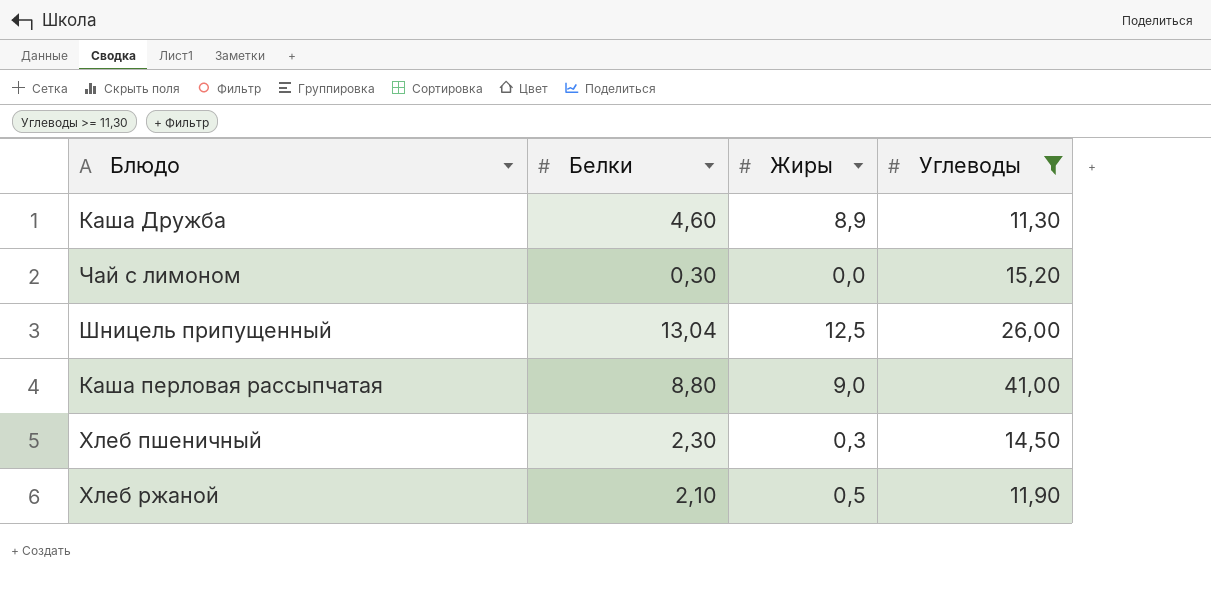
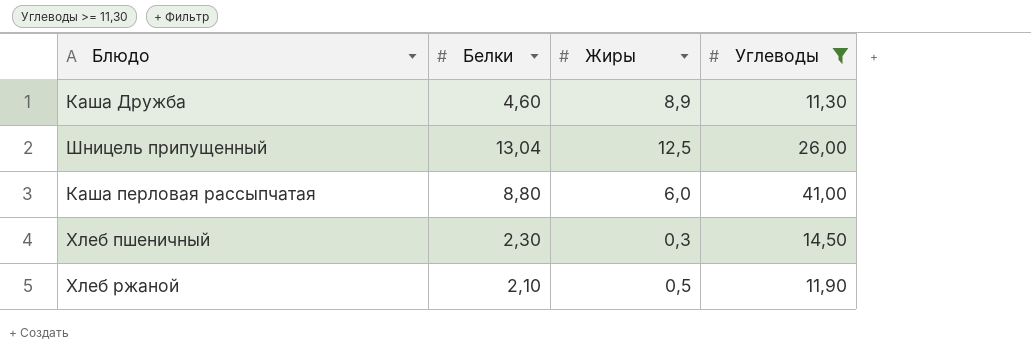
row Чай с лимоном: 0,30 | 0,0 | 15,20 -> none
Каша перловая рассыпчатая | Жиры: 9,0 -> 6,0

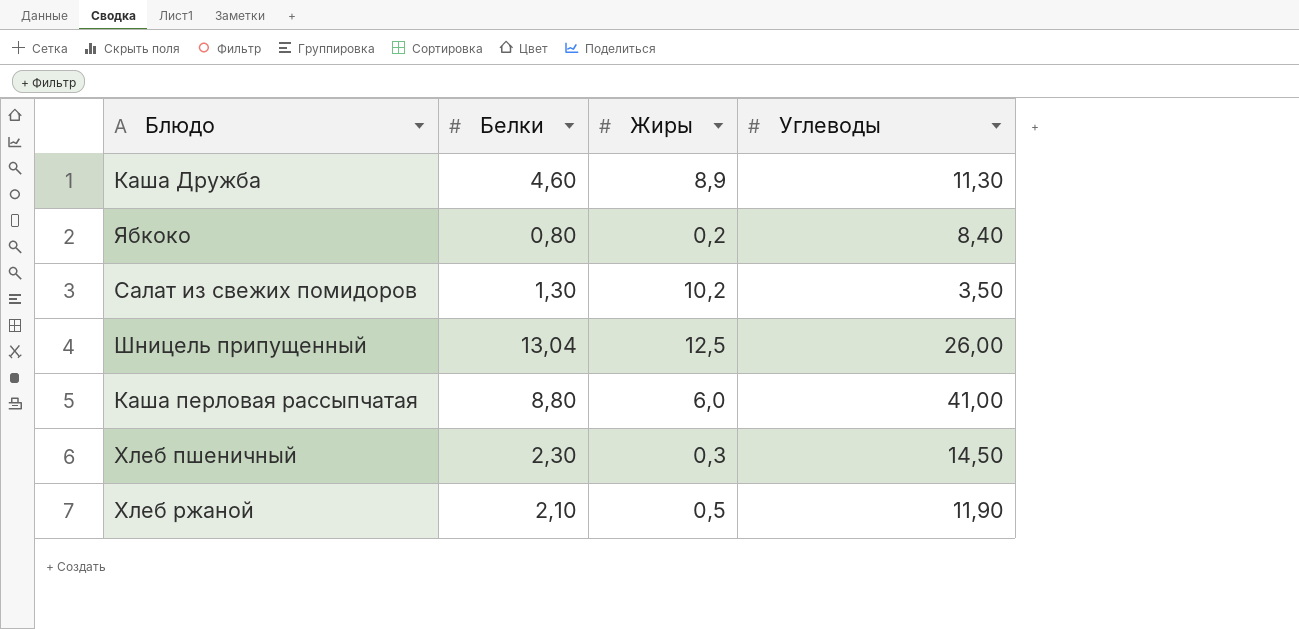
filter: Углеводы >= 11,30 -> none

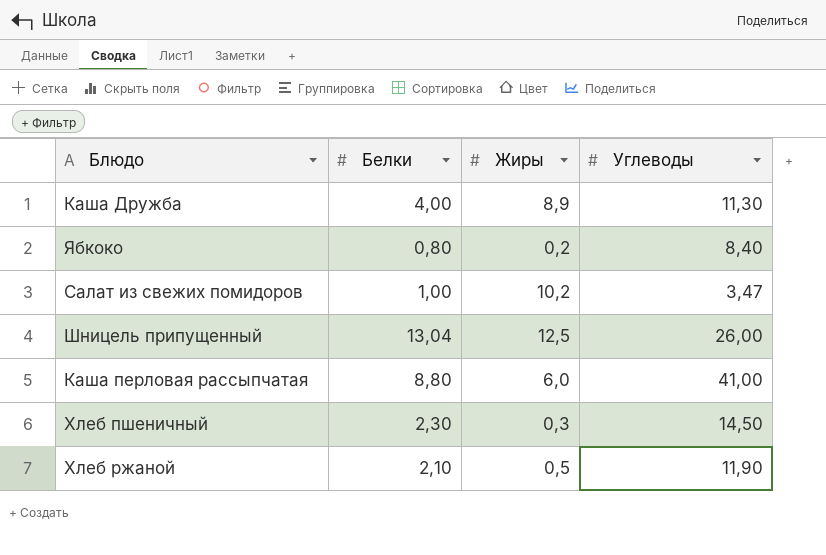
Каша Дружба | Белки: 4,60 -> 4,00
Салат из свежих помидоров | Белки: 1,30 -> 1,00
Салат из свежих помидоров | Углеводы: 3,50 -> 3,47

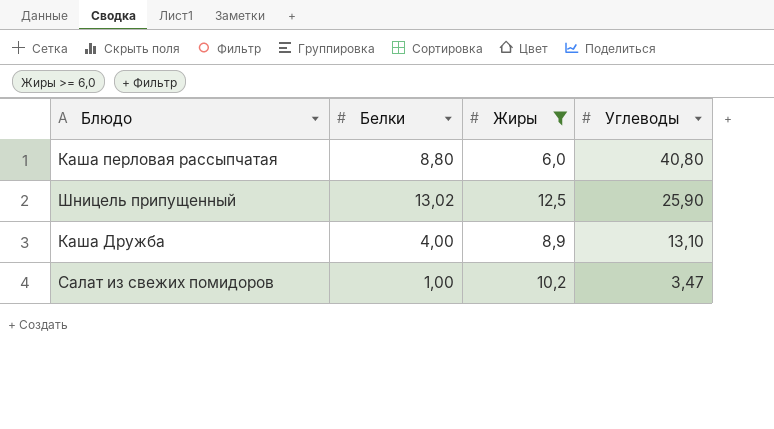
filter: none -> Жиры >= 6,0
row order: none -> Углеводы descending
Каша перловая рассыпчатая | Углеводы: 41,00 -> 40,80
Шницель припущенный | Белки: 13,04 -> 13,02
Шницель припущенный | Углеводы: 26,00 -> 25,90
Каша Дружба | Углеводы: 11,30 -> 13,10

